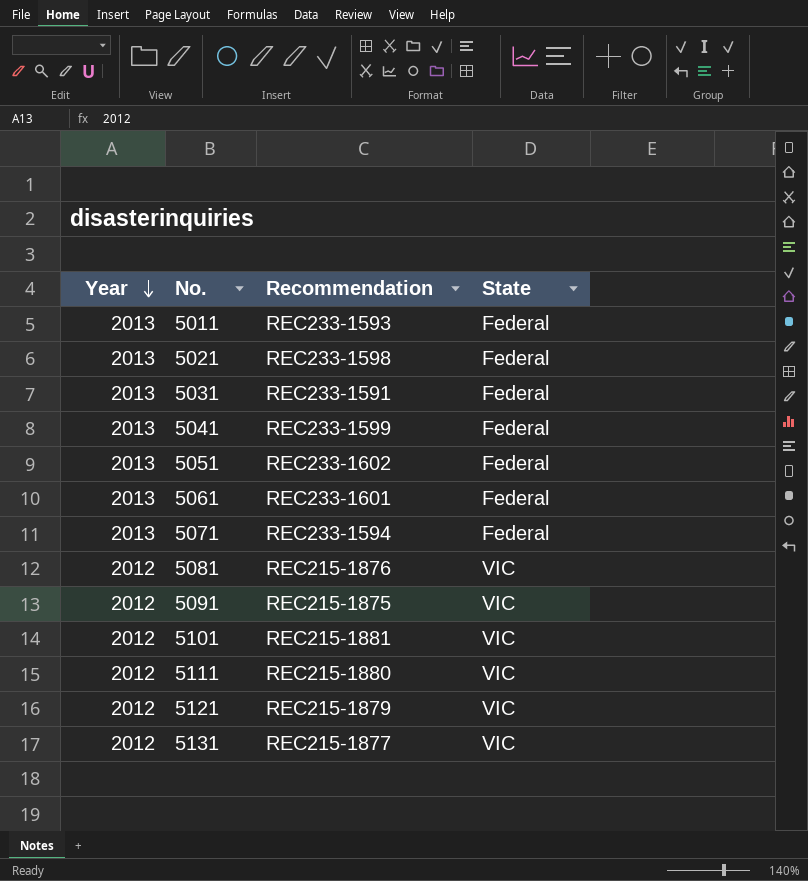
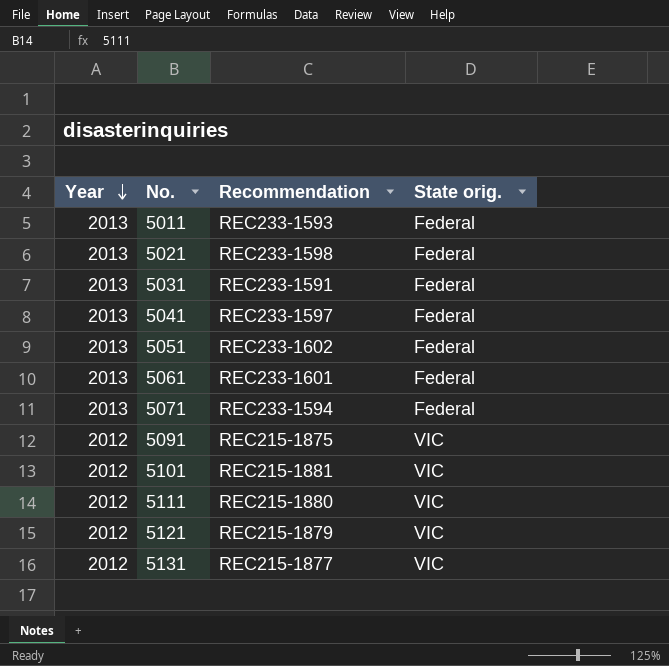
column name: State -> State orig.
row 5081: 2012 | REC215-1876 | VIC -> none
5041 | Recommendation: REC233-1599 -> REC233-1597

